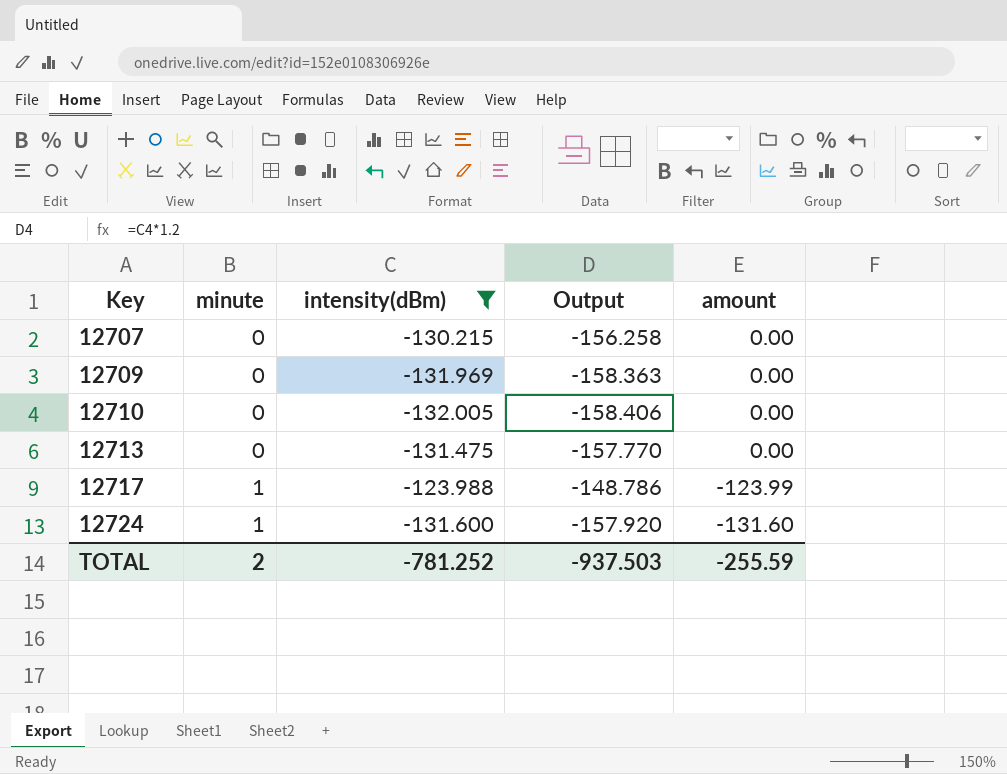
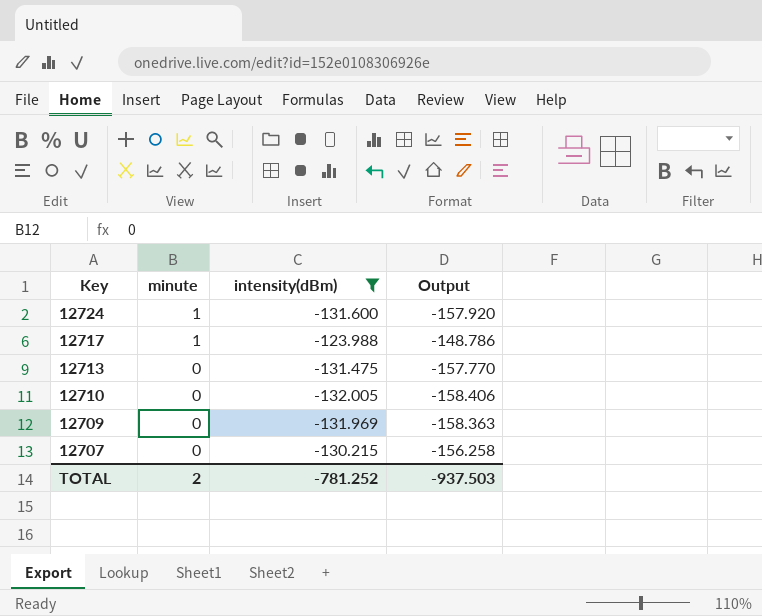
row order: Key ascending -> Key descending
column amount | formula: [minute] * [intensity(dBm)] -> none

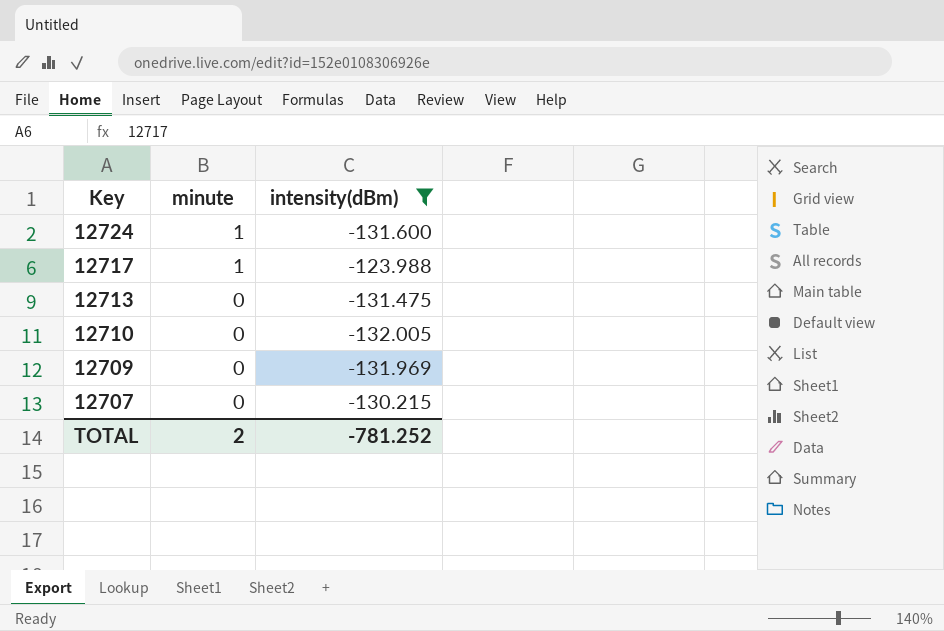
column Output | formula: [intensity(dBm)] * 1.2 -> none

